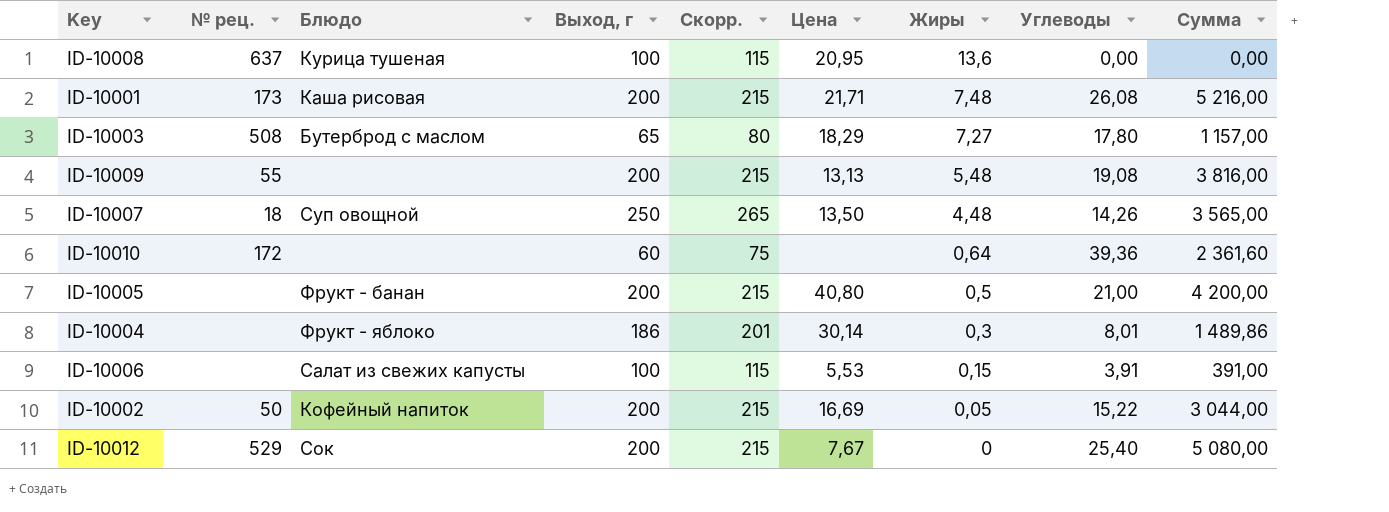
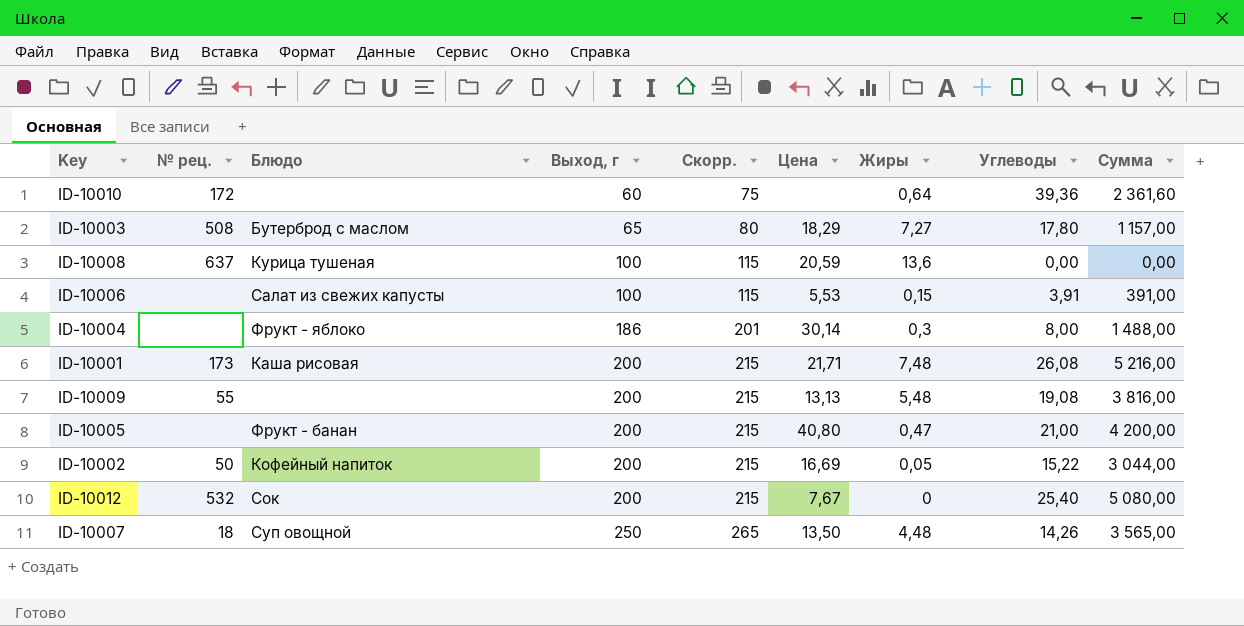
row order: Жиры descending -> Выход, г ascending
ID-10008 | Цена: 20,95 -> 20,59
ID-10004 | Углеводы: 8,01 -> 8,00
ID-10004 | Сумма: 1 489,86 -> 1 488,00
ID-10005 | Жиры: 0,5 -> 0,47
ID-10012 | № рец.: 529 -> 532

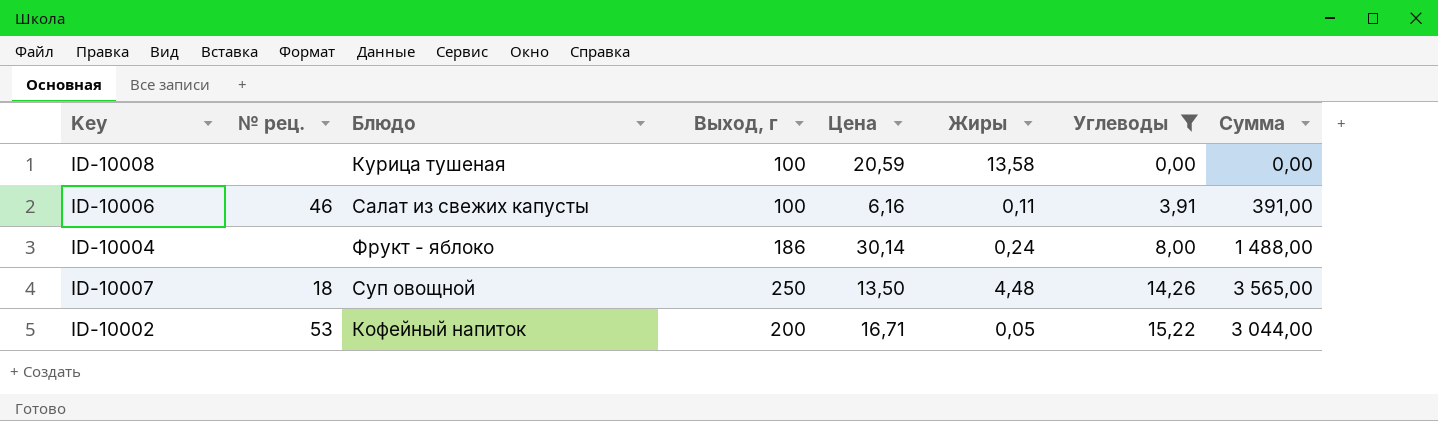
filter: none -> Углеводы <= 15,22
row order: Выход, г ascending -> Углеводы ascending
column Скорр. | formula: [Выход, г] + 15 -> none
ID-10008 | № рец.: 637 -> none
ID-10008 | Жиры: 13,6 -> 13,58
ID-10006 | № рец.: none -> 46
ID-10006 | Цена: 5,53 -> 6,16
ID-10006 | Жиры: 0,15 -> 0,11
ID-10004 | Жиры: 0,3 -> 0,24
ID-10002 | № рец.: 50 -> 53
ID-10002 | Цена: 16,69 -> 16,71

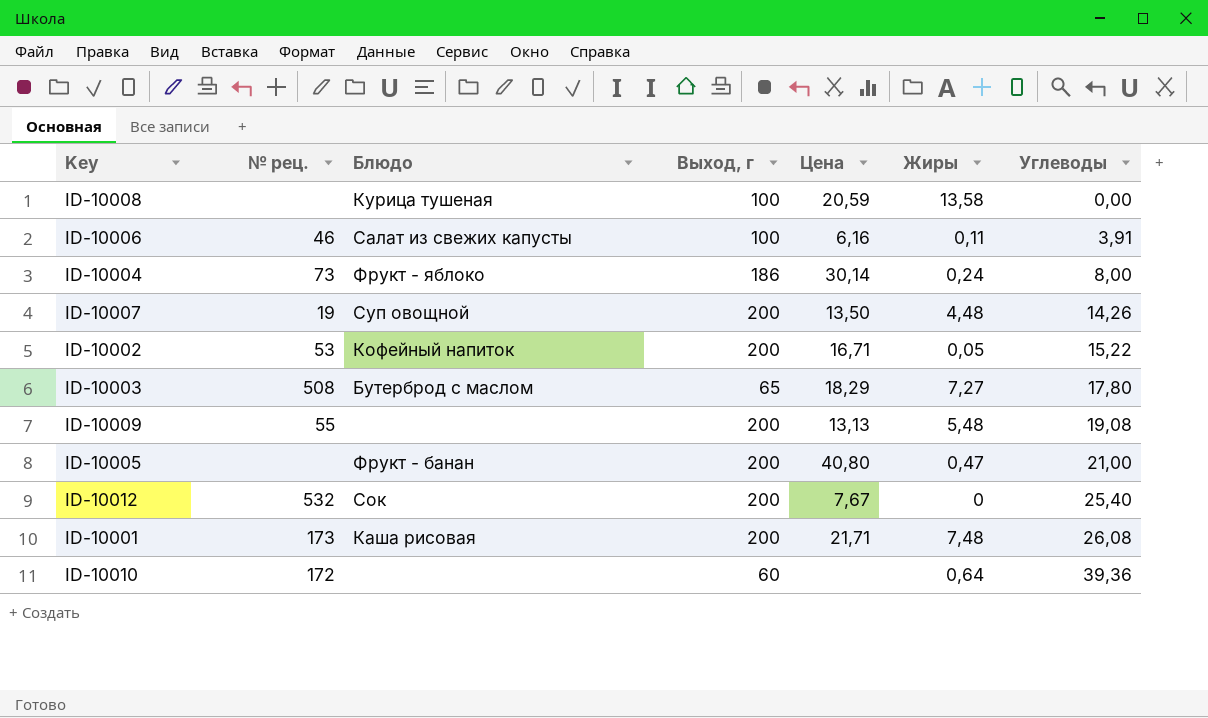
filter: Углеводы <= 15,22 -> none
column Сумма | formula: [Выход, г] * [Углеводы] -> none
ID-10004 | № рец.: none -> 73
ID-10007 | № рец.: 18 -> 19
ID-10007 | Выход, г: 250 -> 200

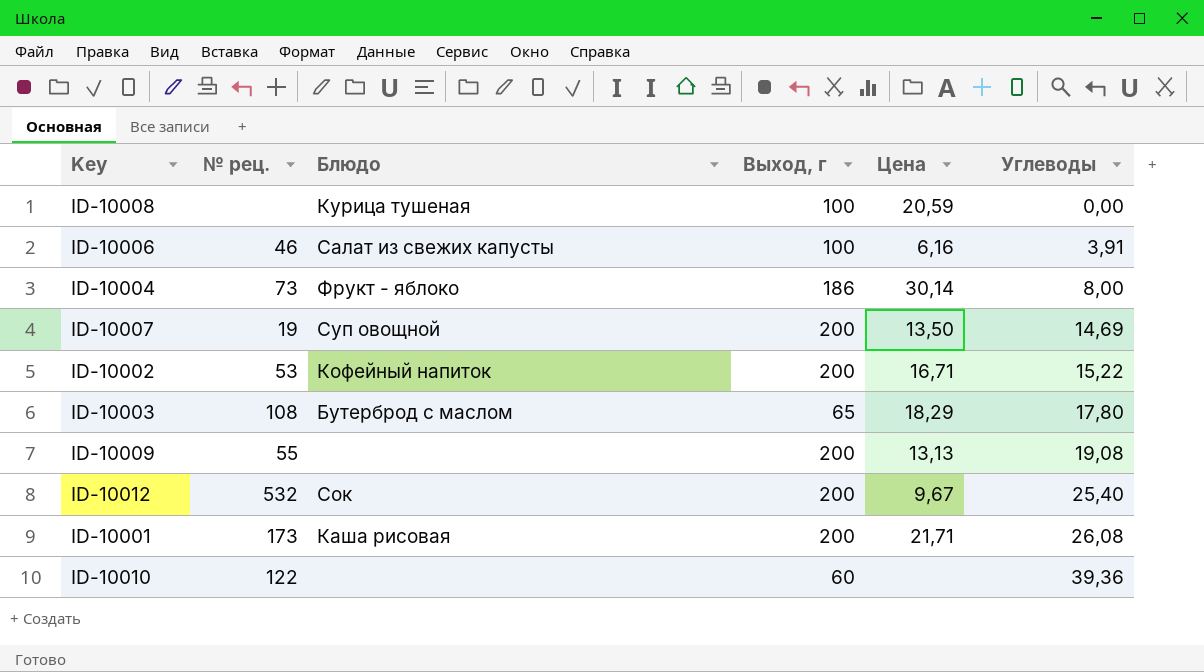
column Жиры | position: 6 -> none
row ID-10005: none | Фрукт - банан | 200 | 40,80 | 0,47 | 21,00 -> none
ID-10007 | Углеводы: 14,26 -> 14,69
ID-10003 | № рец.: 508 -> 108
ID-10012 | Цена: 7,67 -> 9,67
ID-10010 | № рец.: 172 -> 122

